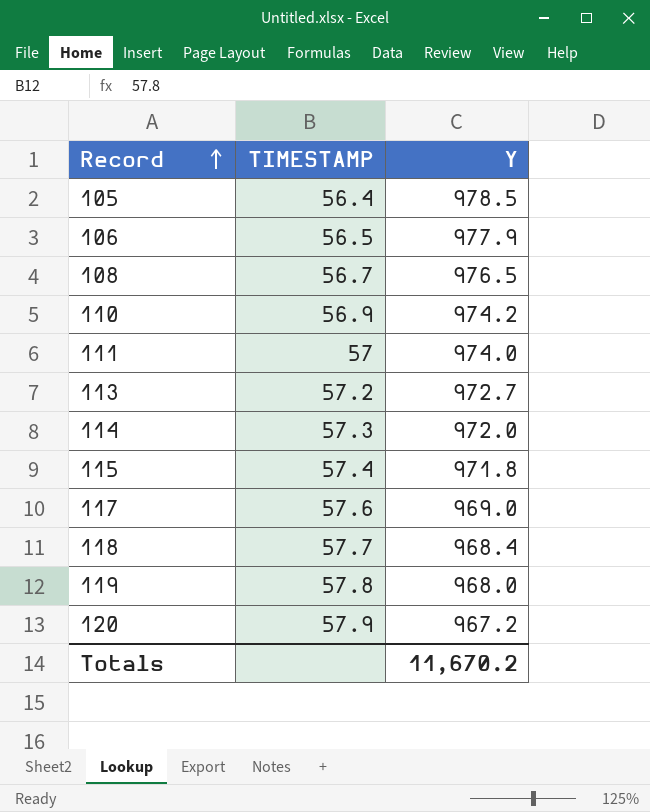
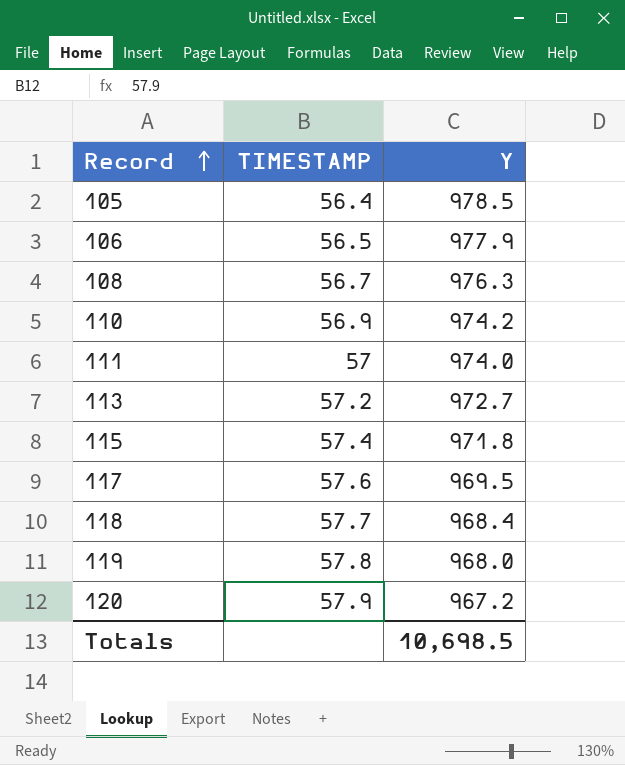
row 114: 57.3 | 972.0 -> none
108 | Y: 976.5 -> 976.3
117 | Y: 969.0 -> 969.5
Totals | Y: 11,670.2 -> 10,698.5

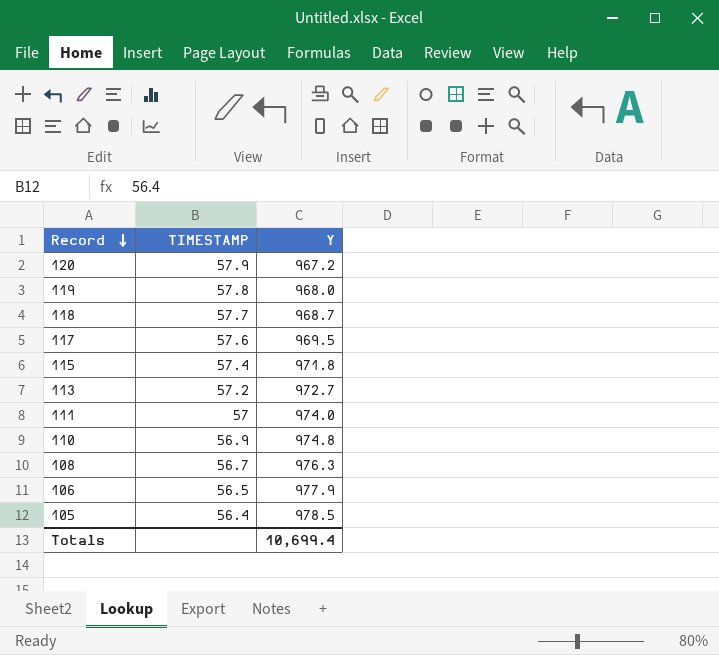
row order: Record ascending -> Record descending
118 | Y: 968.4 -> 968.7
110 | Y: 974.2 -> 974.8
Totals | Y: 10,698.5 -> 10,699.4

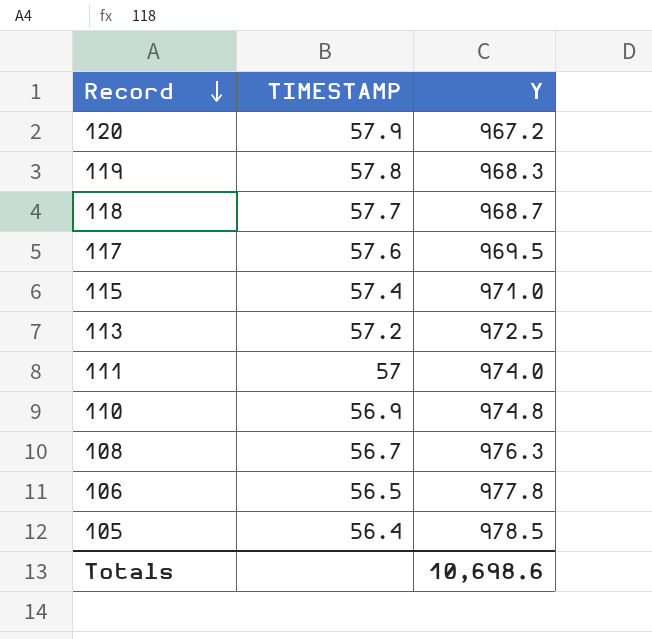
119 | Y: 968.0 -> 968.3
115 | Y: 971.8 -> 971.0
113 | Y: 972.7 -> 972.5
106 | Y: 977.9 -> 977.8
Totals | Y: 10,699.4 -> 10,698.6

